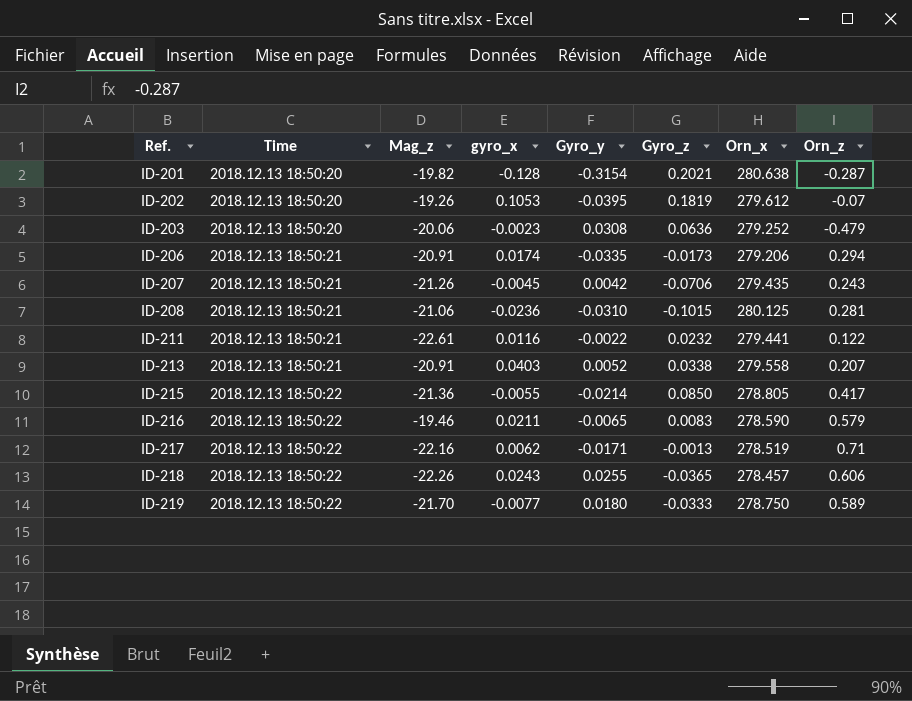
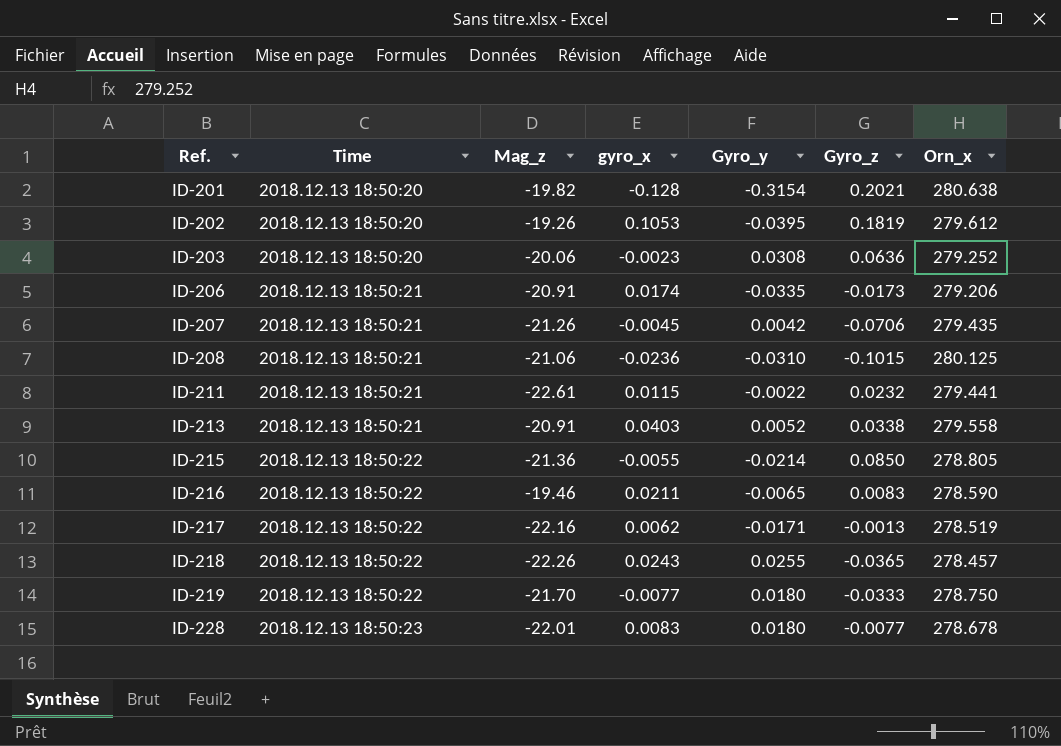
column Orn_z | position: 8 -> none
ID-211 | gyro_x: 0.0116 -> 0.0115
row ID-228: none -> 2018.12.13 18:50:23 | -22.01 | 0.0083 | 0.0180 | -0.0077 | 278.678

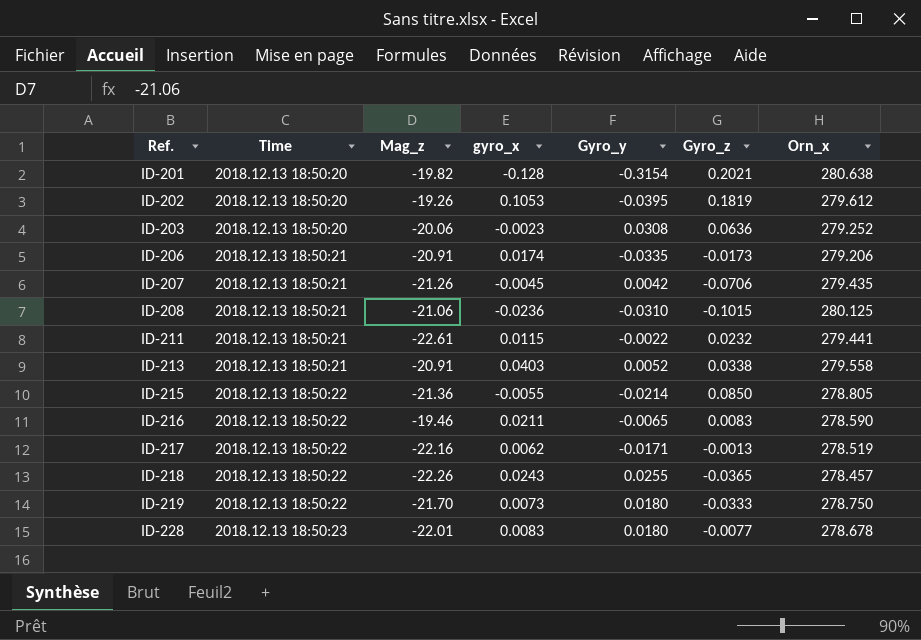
ID-219 | gyro_x: -0.0077 -> 0.0073

